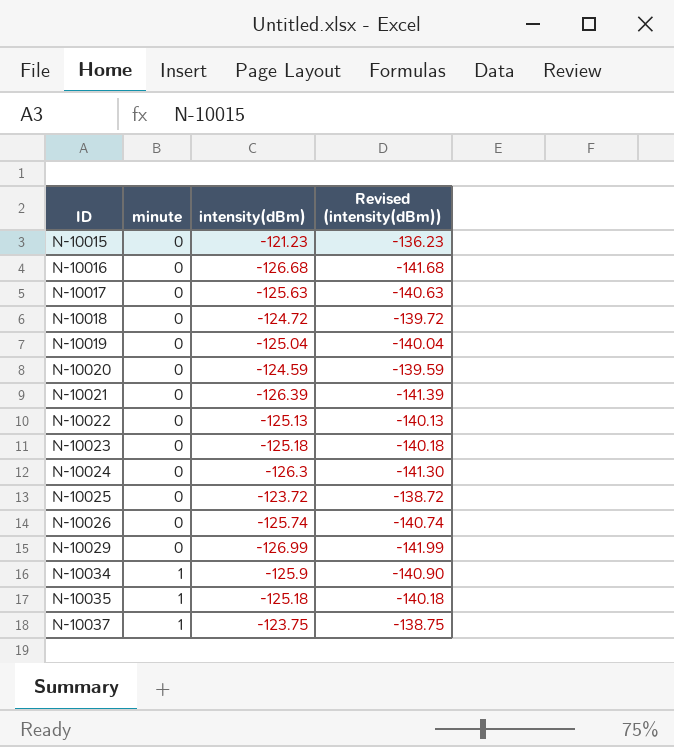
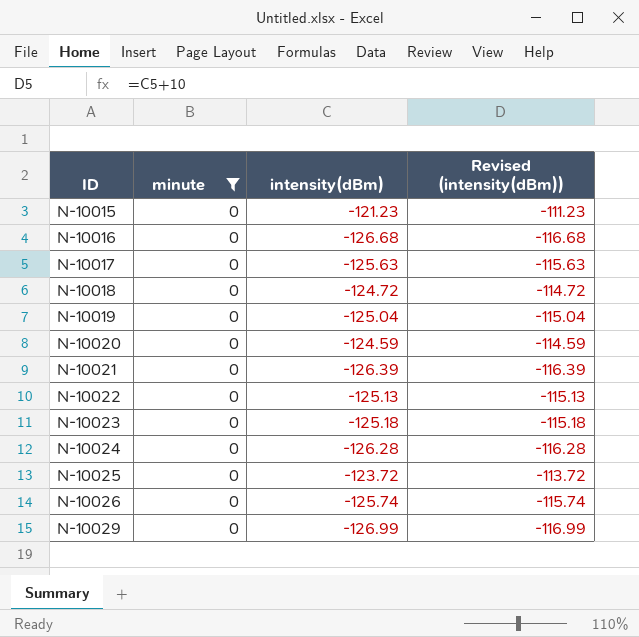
filter: none -> minute = 0
column Revised (intensity(dBm)) | formula: [intensity(dBm)] - 15 -> [intensity(dBm)] + 10
N-10024 | intensity(dBm): -126.3 -> -126.28

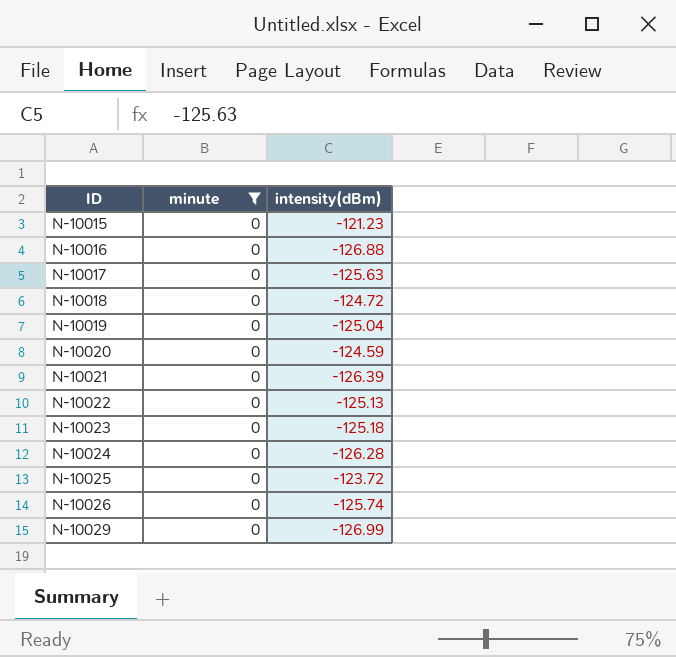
column Revised (intensity(dBm)) | formula: [intensity(dBm)] + 10 -> none
N-10016 | intensity(dBm): -126.68 -> -126.88

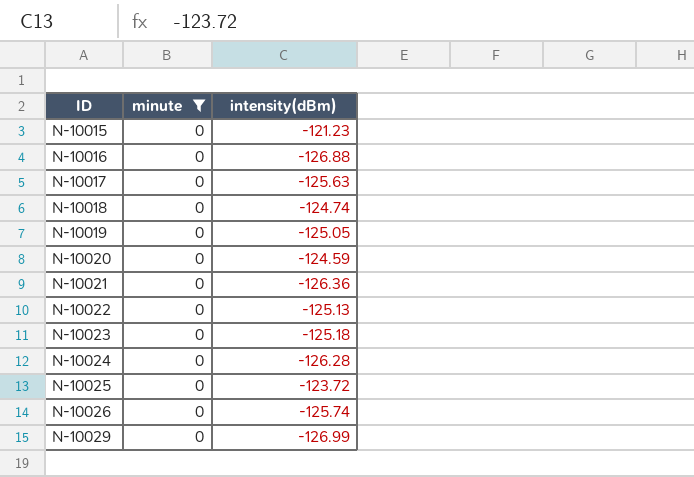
N-10018 | intensity(dBm): -124.72 -> -124.74
N-10019 | intensity(dBm): -125.04 -> -125.05
N-10021 | intensity(dBm): -126.39 -> -126.36

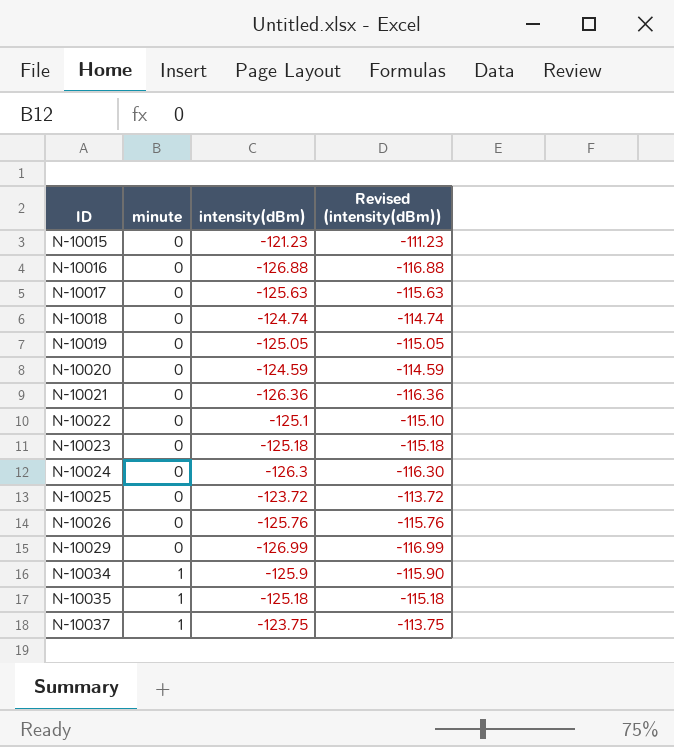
filter: minute = 0 -> none
column Revised (intensity(dBm)) | formula: none -> [intensity(dBm)] + 10
N-10022 | intensity(dBm): -125.13 -> -125.1
N-10024 | intensity(dBm): -126.28 -> -126.3
N-10026 | intensity(dBm): -125.74 -> -125.76

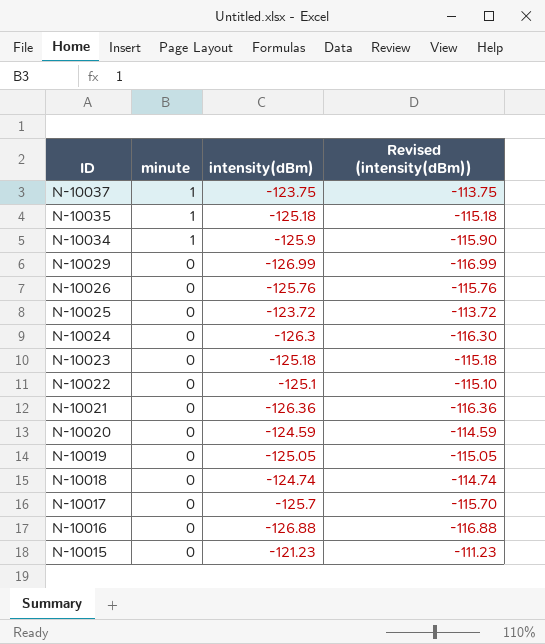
row order: ID ascending -> ID descending
N-10017 | intensity(dBm): -125.63 -> -125.7
N-10017 | Revised (intensity(dBm)): -115.63 -> -115.70

